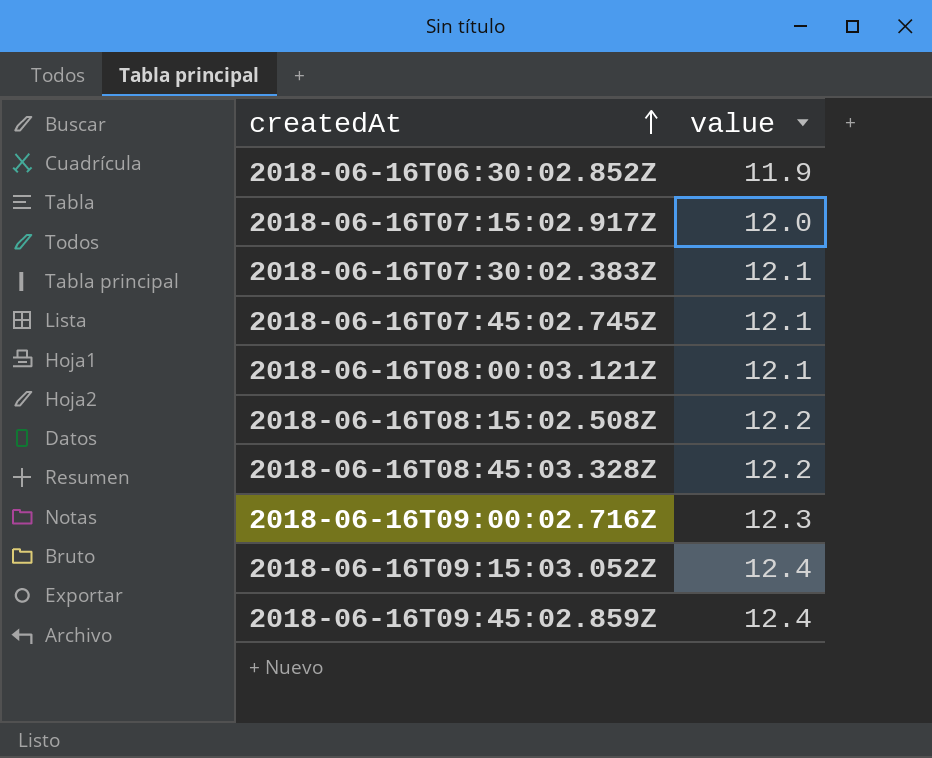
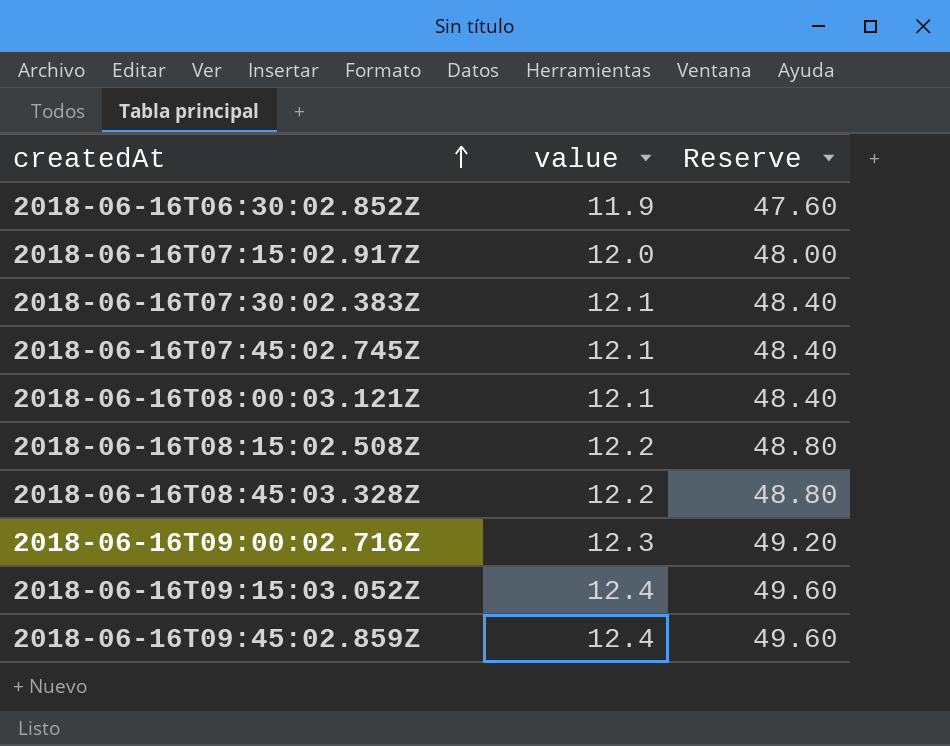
column Reserve | formula: none -> [value] * 4

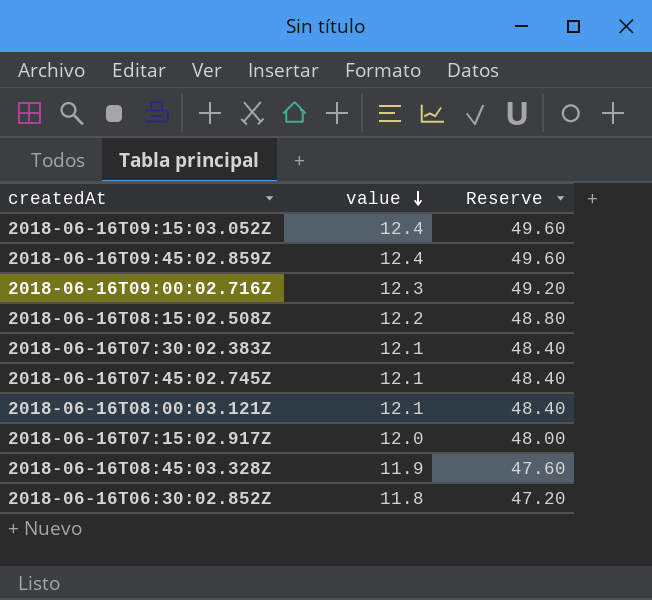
row order: createdAt ascending -> value descending
2018-06-16T08:45:03.328Z | value: 12.2 -> 11.9
2018-06-16T08:45:03.328Z | Reserve: 48.80 -> 47.60
2018-06-16T06:30:02.852Z | value: 11.9 -> 11.8
2018-06-16T06:30:02.852Z | Reserve: 47.60 -> 47.20

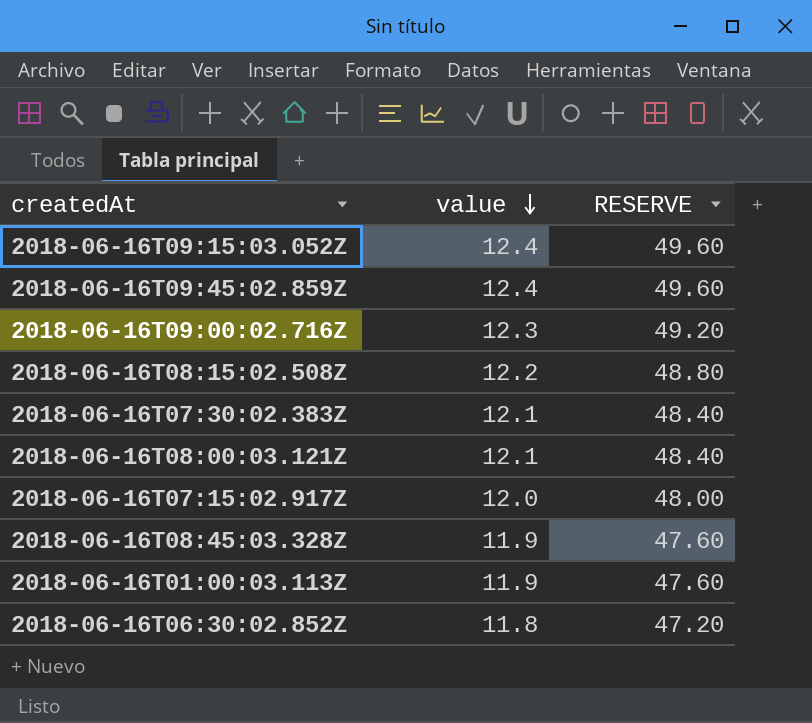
column name: Reserve -> RESERVE
row 2018-06-16T07:45:02.745Z: 12.1 | 48.40 -> none
row 2018-06-16T01:00:03.113Z: none -> 11.9 | 47.60

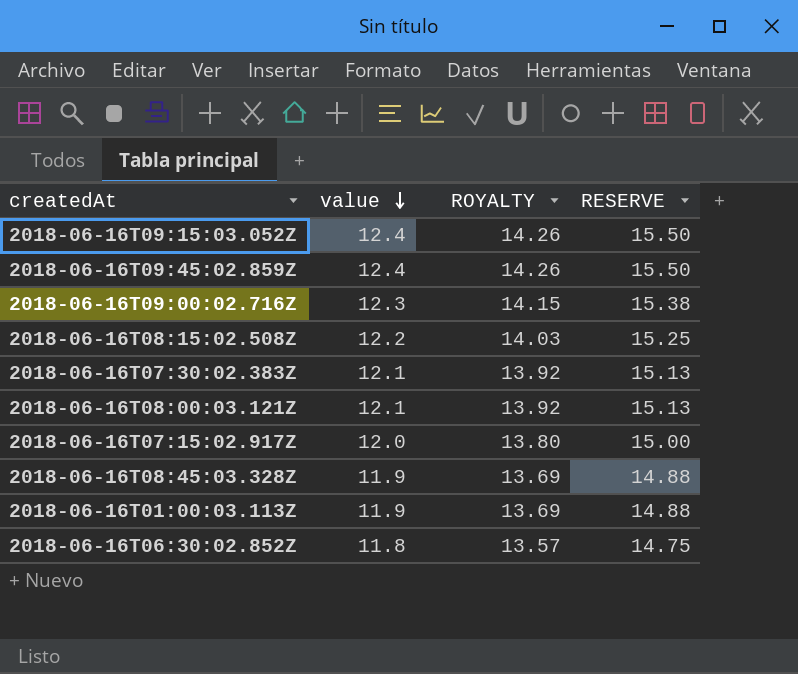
column ROYALTY | formula: none -> [value] * 1.15
column RESERVE | formula: [value] * 4 -> [value] * 1.25

